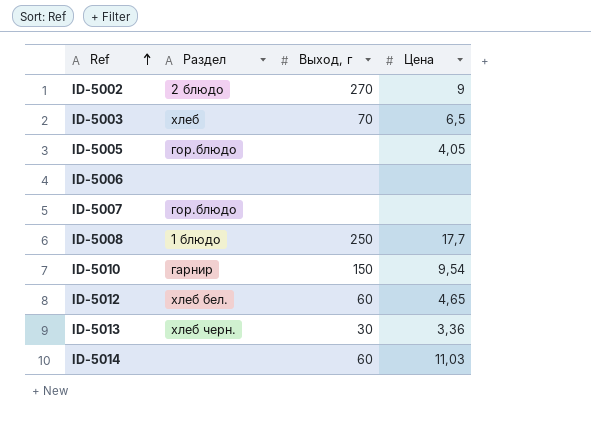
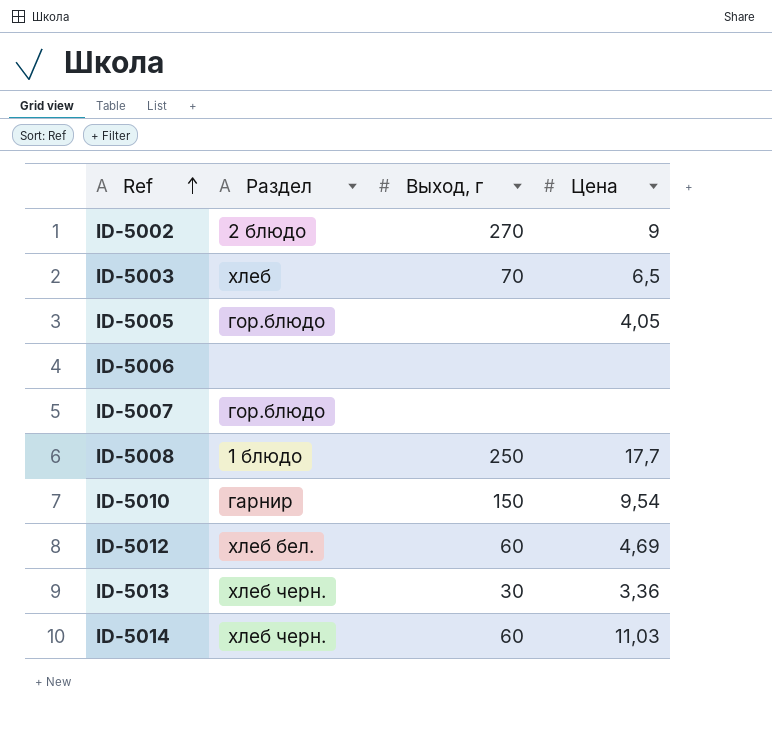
ID-5012 | Цена: 4,65 -> 4,69
ID-5014 | Раздел: none -> хлеб черн.

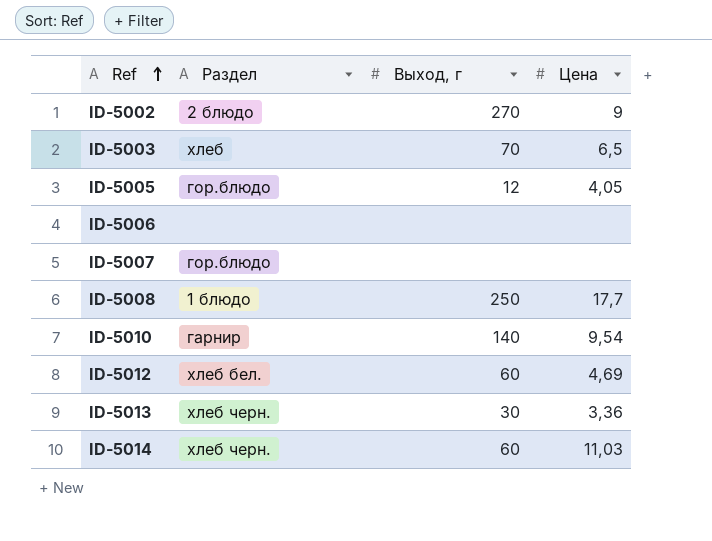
ID-5005 | Выход, г: none -> 12
ID-5010 | Выход, г: 150 -> 140

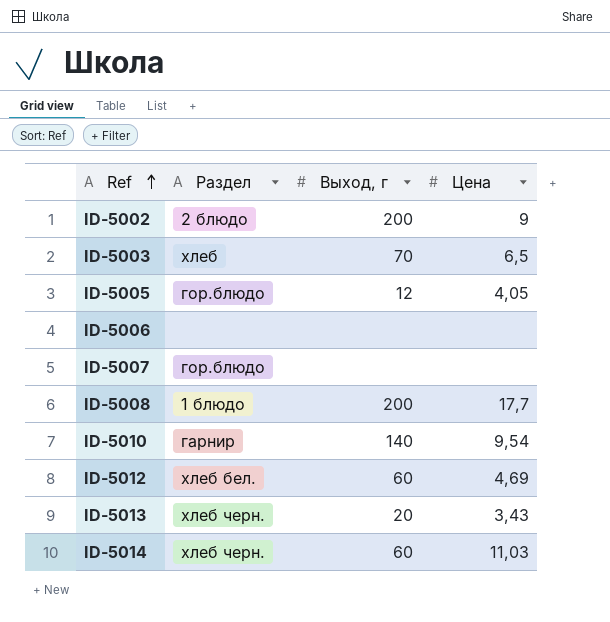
ID-5002 | Выход, г: 270 -> 200
ID-5008 | Выход, г: 250 -> 200
ID-5013 | Выход, г: 30 -> 20
ID-5013 | Цена: 3,36 -> 3,43

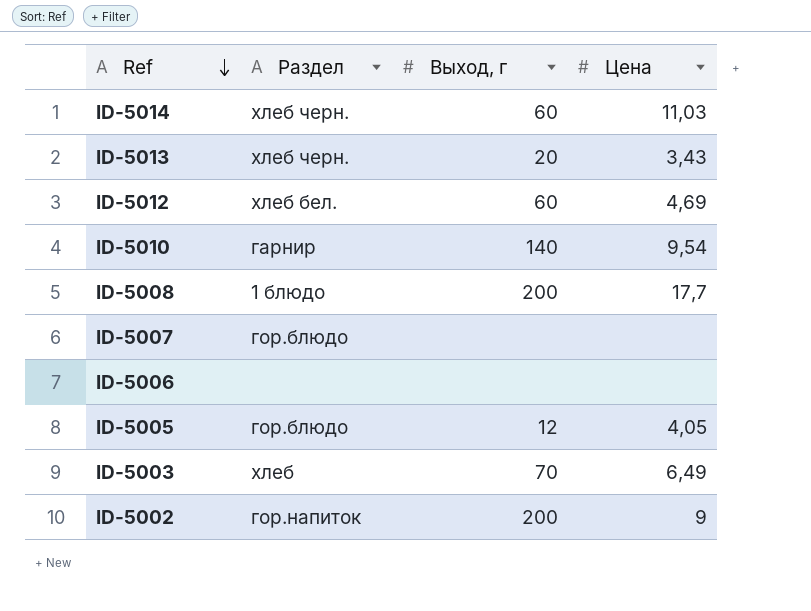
row order: Ref ascending -> Ref descending
ID-5003 | Цена: 6,5 -> 6,49
ID-5002 | Раздел: 2 блюдо -> гор.напиток

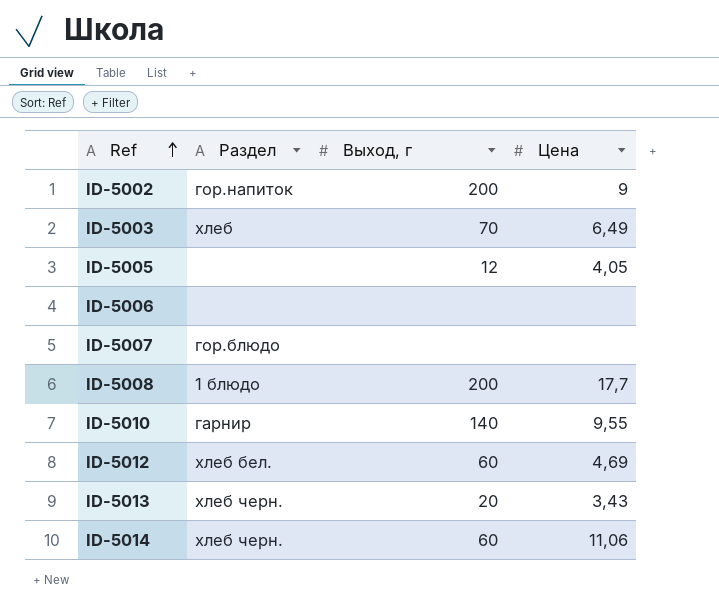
row order: Ref descending -> Ref ascending
ID-5005 | Раздел: гор.блюдо -> none
ID-5010 | Цена: 9,54 -> 9,55
ID-5014 | Цена: 11,03 -> 11,06

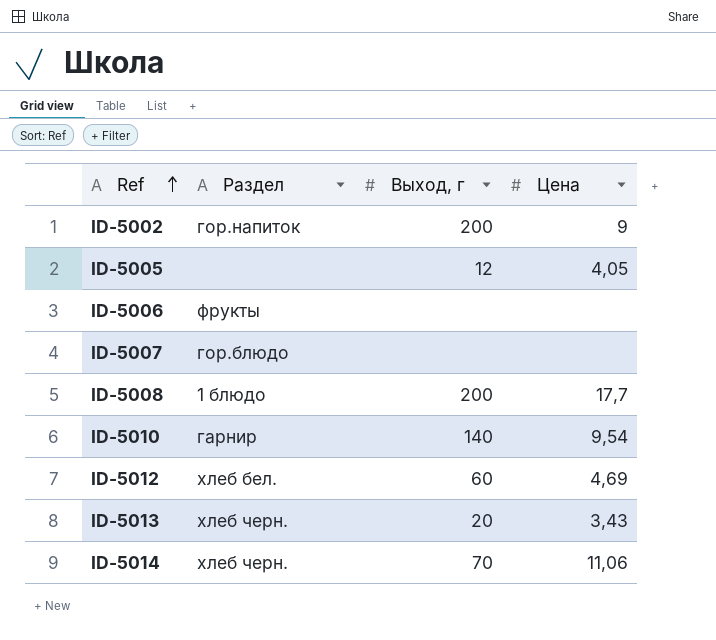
row ID-5003: хлеб | 70 | 6,49 -> none
ID-5006 | Раздел: none -> фрукты
ID-5010 | Цена: 9,55 -> 9,54
ID-5014 | Выход, г: 60 -> 70

